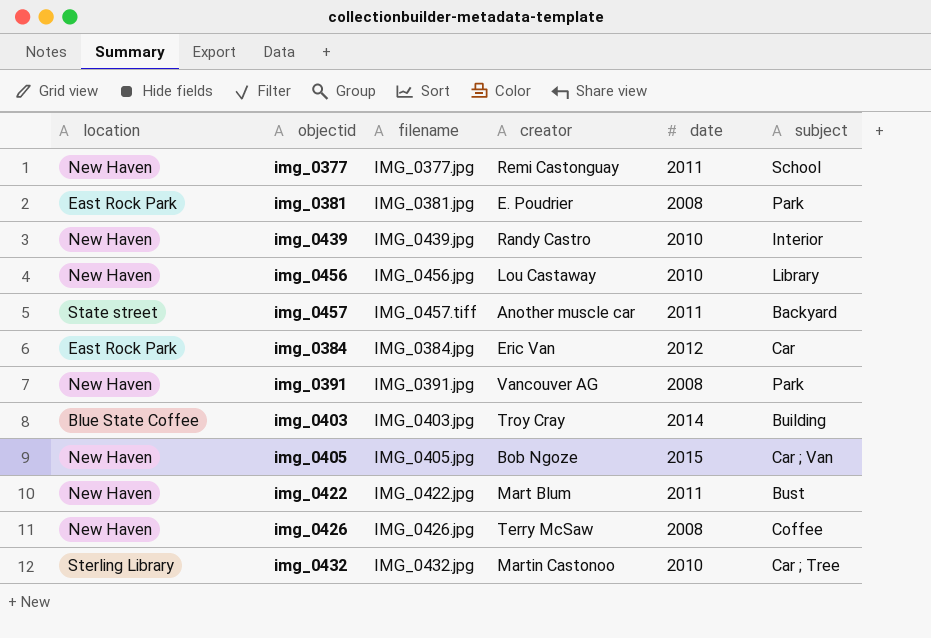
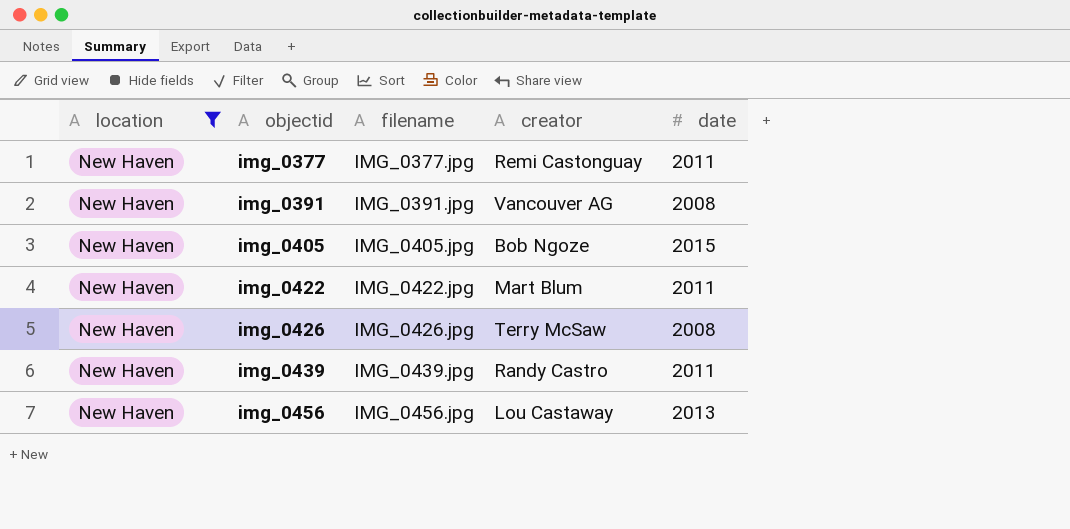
filter: none -> location = New Haven
row order: none -> objectid ascending
column subject | position: 6 -> none
img_0439 | date: 2010 -> 2011
img_0456 | date: 2010 -> 2013

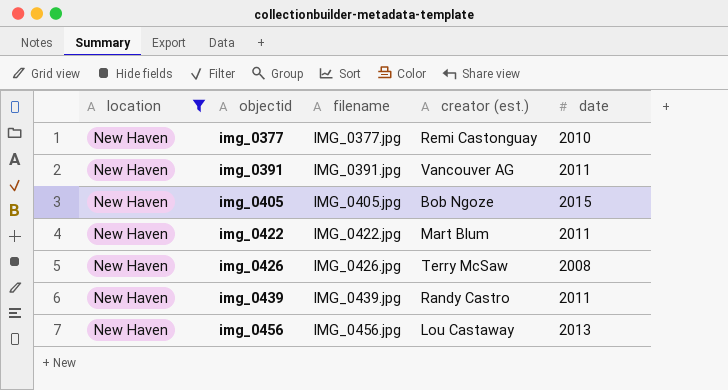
column name: creator -> creator (est.)
img_0377 | date: 2011 -> 2010
img_0391 | date: 2008 -> 2011

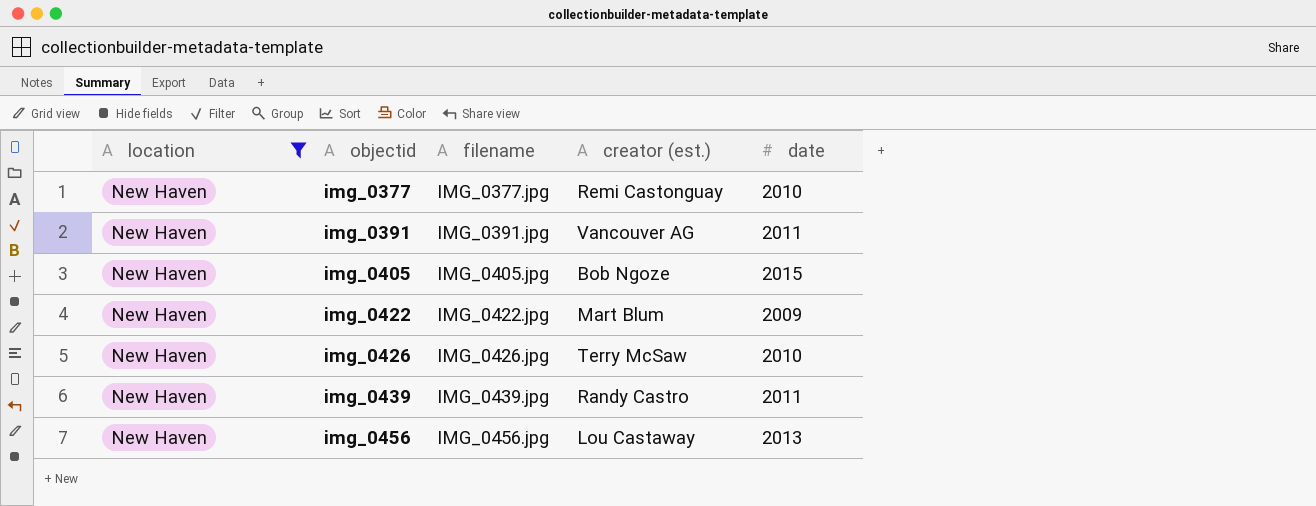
img_0422 | date: 2011 -> 2009
img_0426 | date: 2008 -> 2010

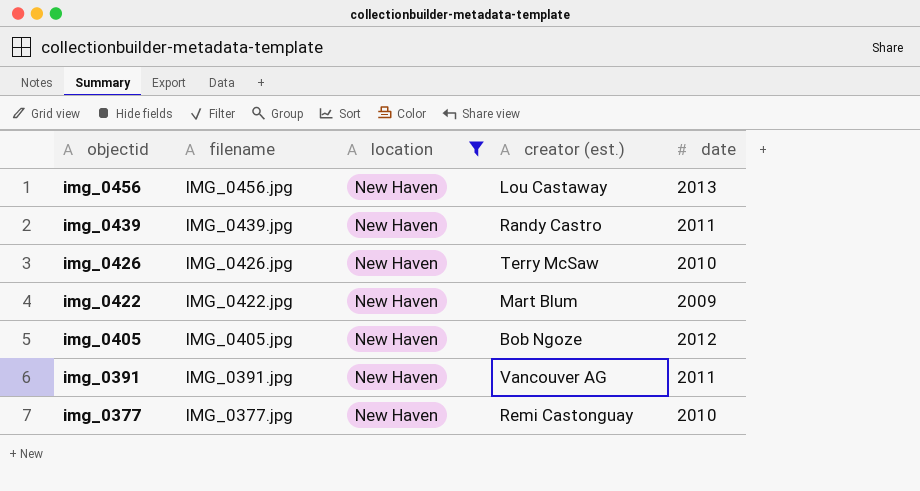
row order: objectid ascending -> objectid descending
column location | position: 1 -> 3
img_0405 | date: 2015 -> 2012

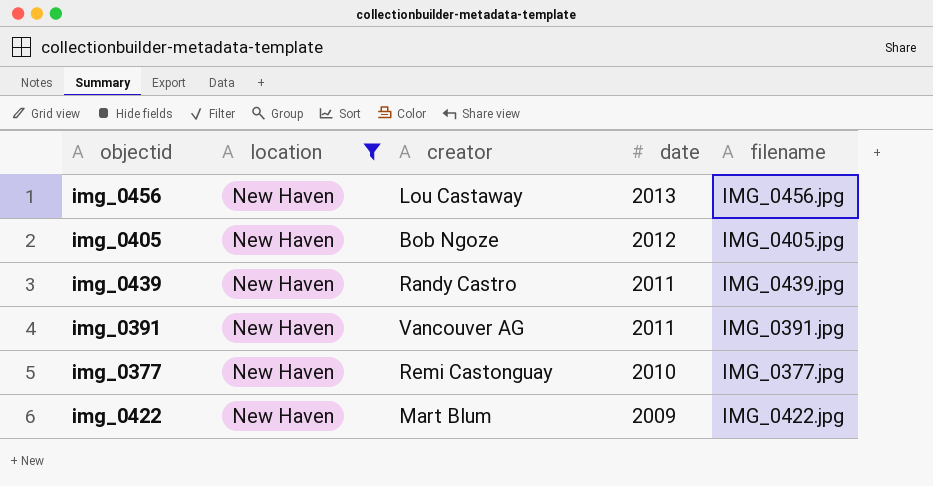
row order: objectid descending -> date descending
column name: creator (est.) -> creator
column filename | position: 2 -> 5
row img_0426: IMG_0426.jpg | New Haven | Terry McSaw | 2010 -> none

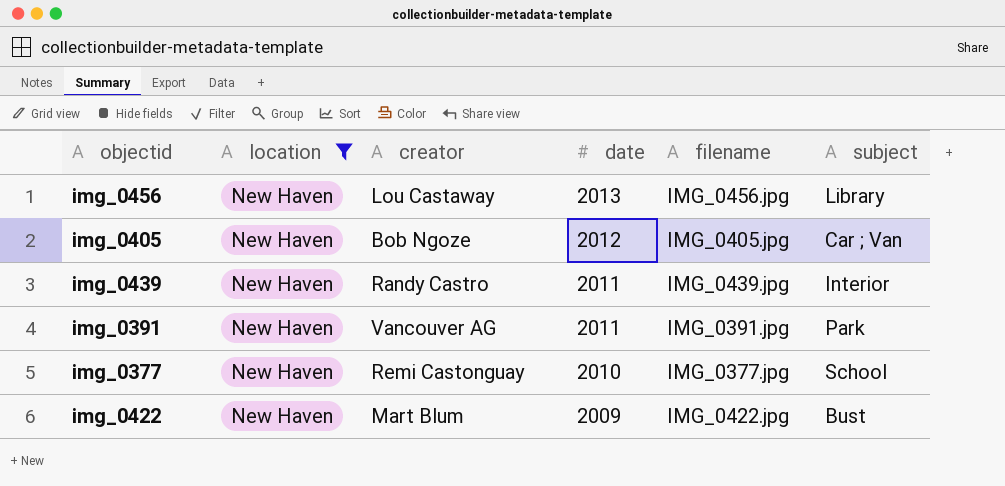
column subject | position: none -> 6

